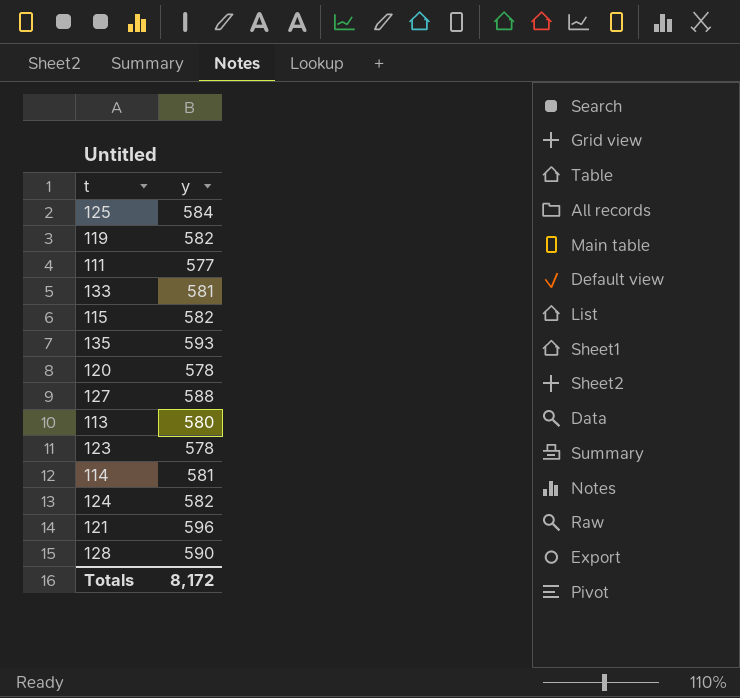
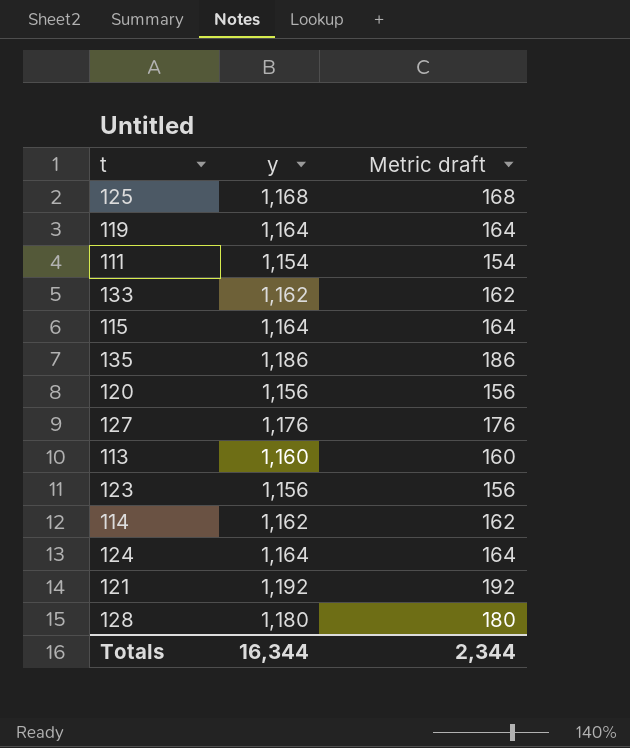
column Metric draft | formula: none -> [y] - 1000
125 | y: 584 -> 1,168
119 | y: 582 -> 1,164
111 | y: 577 -> 1,154
133 | y: 581 -> 1,162
115 | y: 582 -> 1,164
135 | y: 593 -> 1,186
120 | y: 578 -> 1,156
127 | y: 588 -> 1,176
113 | y: 580 -> 1,160
123 | y: 578 -> 1,156
114 | y: 581 -> 1,162
124 | y: 582 -> 1,164
121 | y: 596 -> 1,192
128 | y: 590 -> 1,180
Totals | y: 8,172 -> 16,344

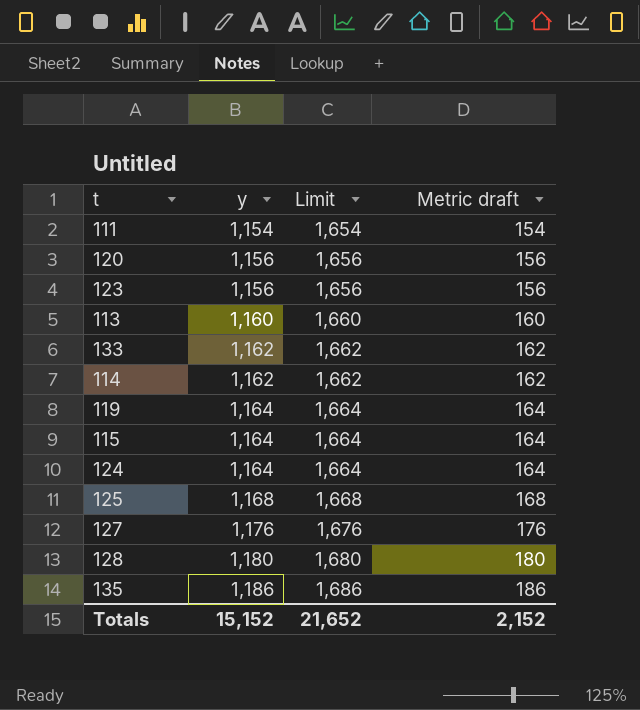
row order: none -> y ascending
column Limit | formula: none -> [y] + 500
row 121: 1,192 | 192 -> none
Totals | y: 16,344 -> 15,152
Totals | Metric draft: 2,344 -> 2,152

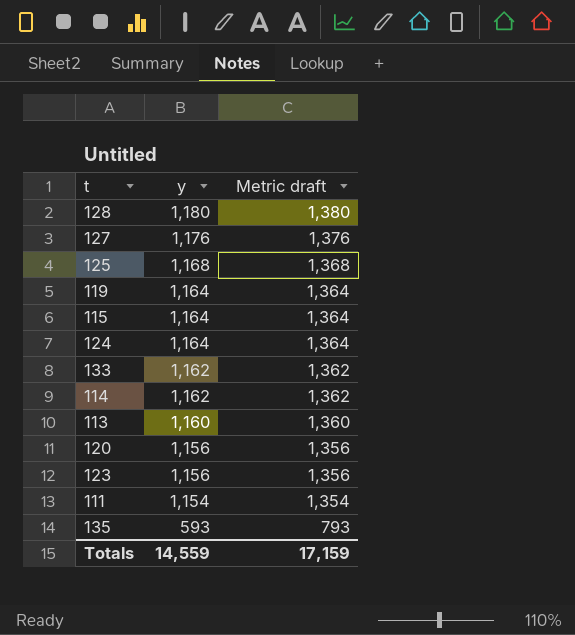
row order: y ascending -> y descending
column Limit | formula: [y] + 500 -> none
column Metric draft | formula: [y] - 1000 -> [y] + 200
135 | y: 1,186 -> 593
Totals | y: 15,152 -> 14,559
Totals | Metric draft: 2,152 -> 17,159

